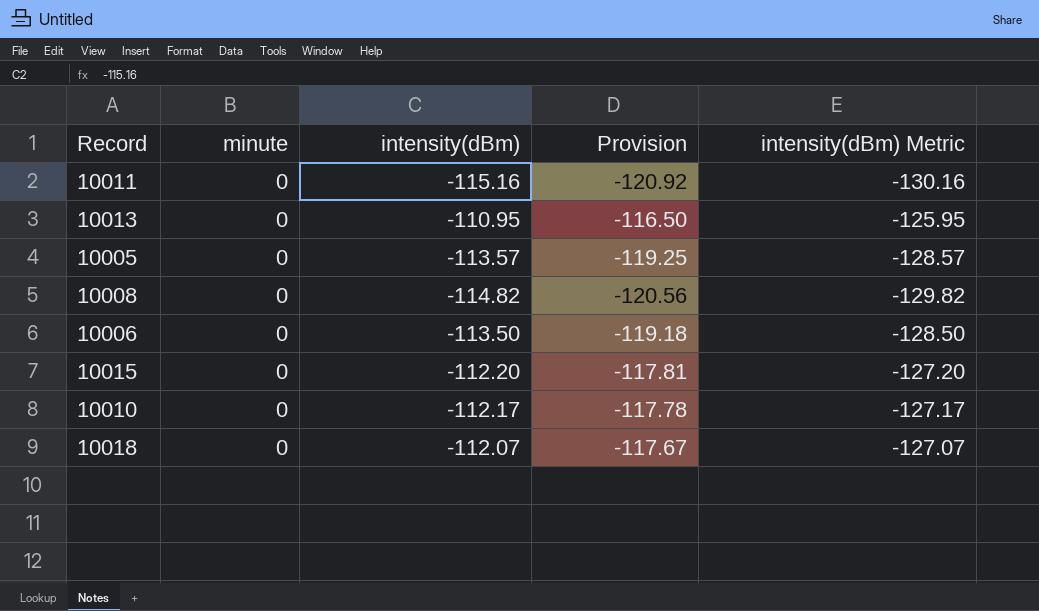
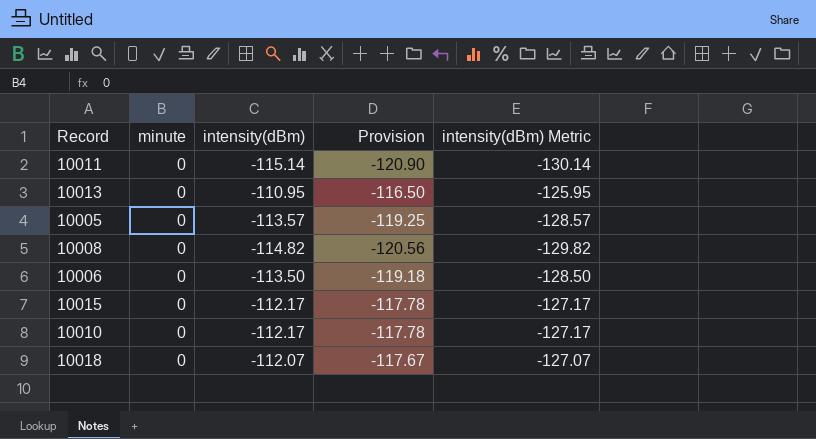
10011 | intensity(dBm): -115.16 -> -115.14
10011 | Provision: -120.92 -> -120.90
10011 | intensity(dBm) Metric: -130.16 -> -130.14
10015 | intensity(dBm): -112.20 -> -112.17
10015 | Provision: -117.81 -> -117.78
10015 | intensity(dBm) Metric: -127.20 -> -127.17

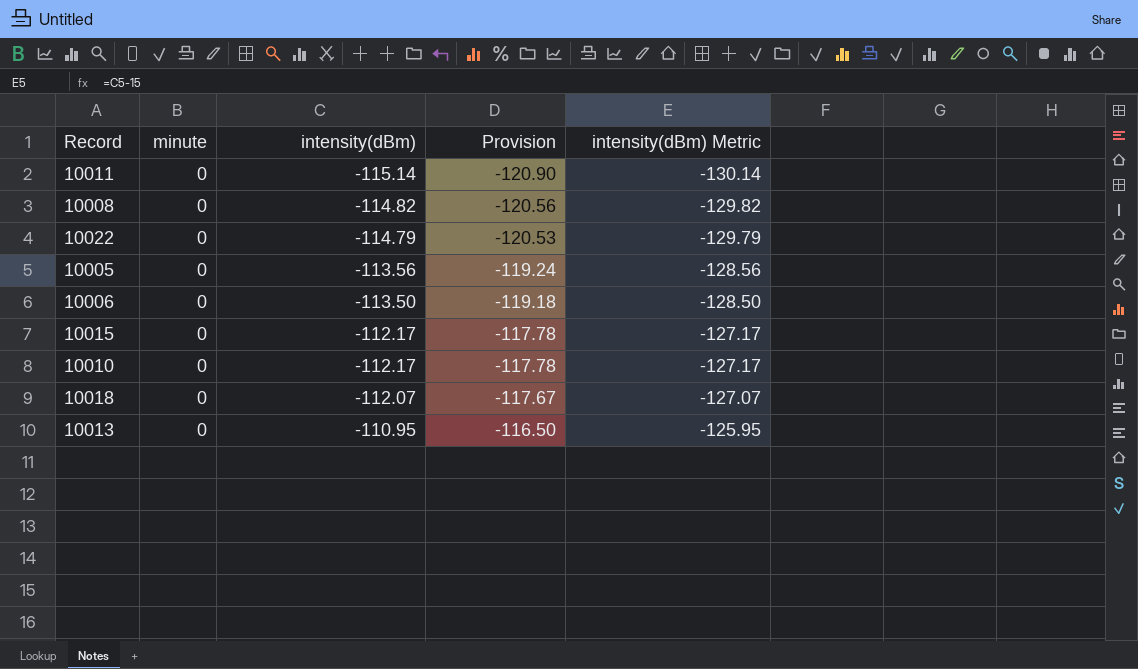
row order: none -> intensity(dBm) ascending
row 10022: none -> 0 | -114.79 | -120.53 | -129.79
10005 | intensity(dBm): -113.57 -> -113.56
10005 | Provision: -119.25 -> -119.24
10005 | intensity(dBm) Metric: -128.57 -> -128.56

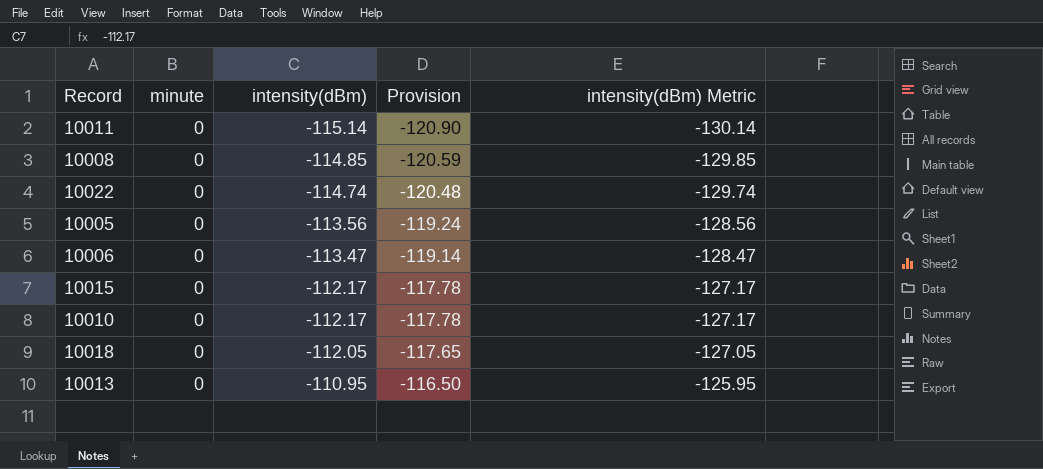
10008 | intensity(dBm): -114.82 -> -114.85
10008 | Provision: -120.56 -> -120.59
10008 | intensity(dBm) Metric: -129.82 -> -129.85
10022 | intensity(dBm): -114.79 -> -114.74
10022 | Provision: -120.53 -> -120.48
10022 | intensity(dBm) Metric: -129.79 -> -129.74
10006 | intensity(dBm): -113.50 -> -113.47
10006 | Provision: -119.18 -> -119.14
10006 | intensity(dBm) Metric: -128.50 -> -128.47
10018 | intensity(dBm): -112.07 -> -112.05
10018 | Provision: -117.67 -> -117.65
10018 | intensity(dBm) Metric: -127.07 -> -127.05

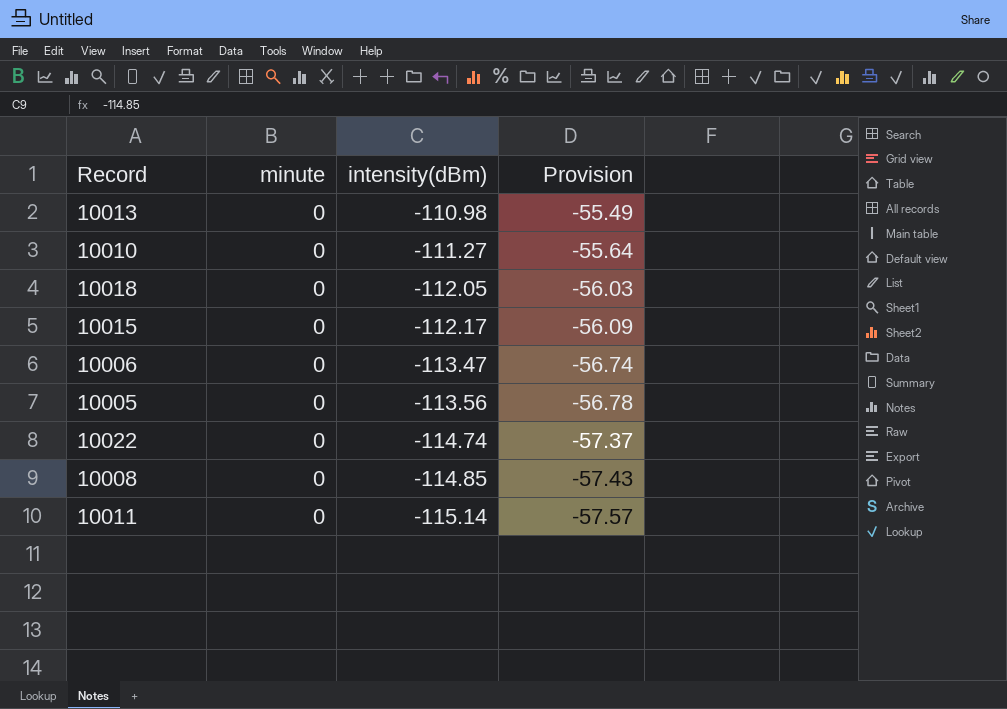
row order: intensity(dBm) ascending -> intensity(dBm) descending
column intensity(dBm) Metric | formula: [intensity(dBm)] - 15 -> none
column Provision | formula: [intensity(dBm)] * 1.05 -> [intensity(dBm)] * 0.5
10013 | intensity(dBm): -110.95 -> -110.98
10010 | intensity(dBm): -112.17 -> -111.27

